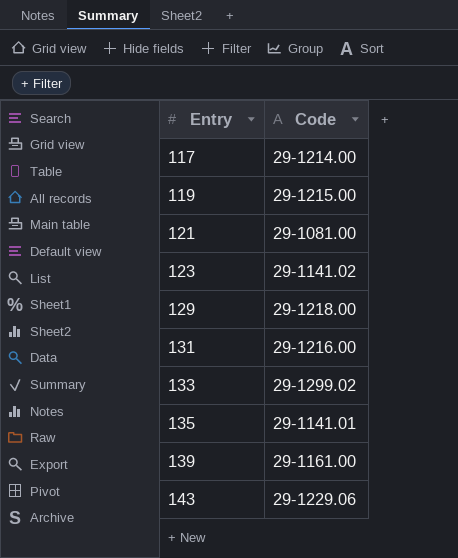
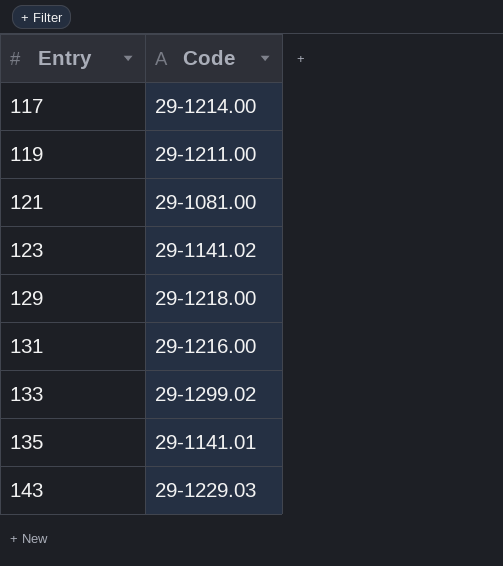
row 139: 29-1161.00 -> none
119 | Code: 29-1215.00 -> 29-1211.00
143 | Code: 29-1229.06 -> 29-1229.03

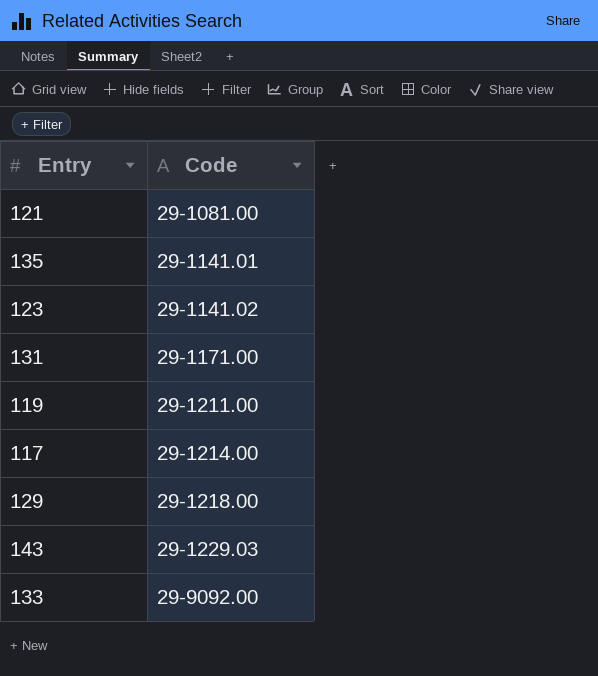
row order: Entry ascending -> Code ascending
131 | Code: 29-1216.00 -> 29-1171.00
133 | Code: 29-1299.02 -> 29-9092.00

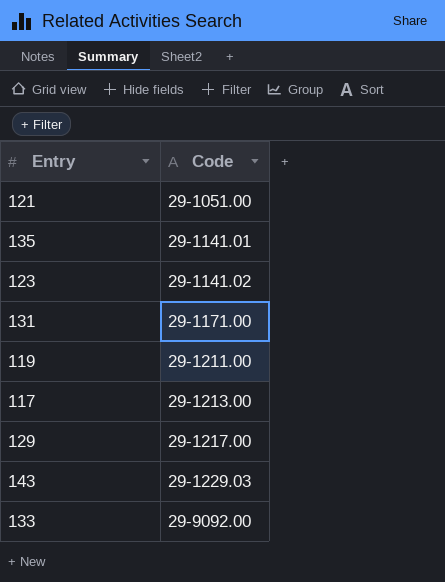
121 | Code: 29-1081.00 -> 29-1051.00
117 | Code: 29-1214.00 -> 29-1213.00
129 | Code: 29-1218.00 -> 29-1217.00

